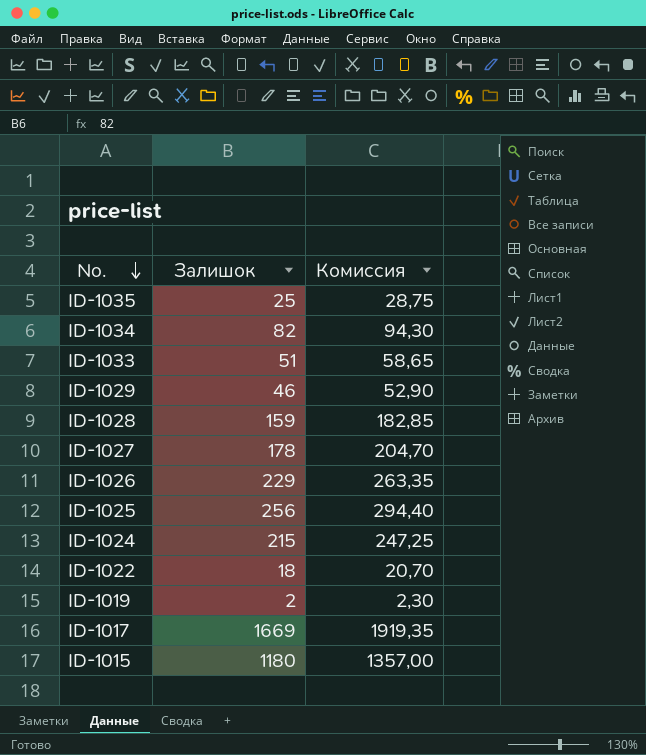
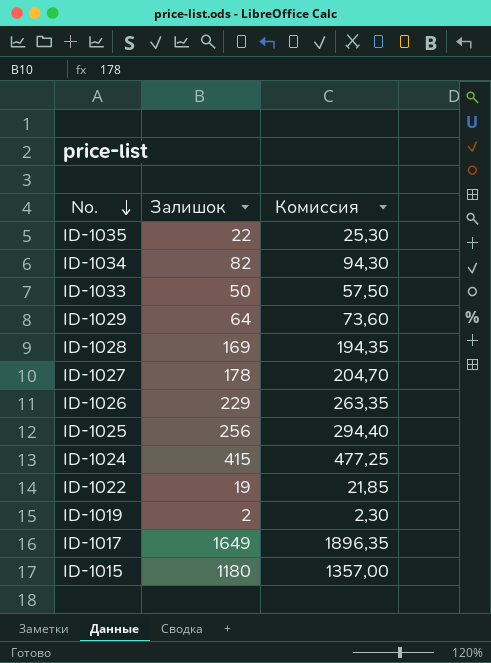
ID-1035 | Залишок: 25 -> 22
ID-1035 | Комиссия: 28,75 -> 25,30
ID-1033 | Залишок: 51 -> 50
ID-1033 | Комиссия: 58,65 -> 57,50
ID-1029 | Залишок: 46 -> 64
ID-1029 | Комиссия: 52,90 -> 73,60
ID-1028 | Залишок: 159 -> 169
ID-1028 | Комиссия: 182,85 -> 194,35
ID-1024 | Залишок: 215 -> 415
ID-1024 | Комиссия: 247,25 -> 477,25
ID-1022 | Залишок: 18 -> 19
ID-1022 | Комиссия: 20,70 -> 21,85
ID-1017 | Залишок: 1669 -> 1649
ID-1017 | Комиссия: 1919,35 -> 1896,35

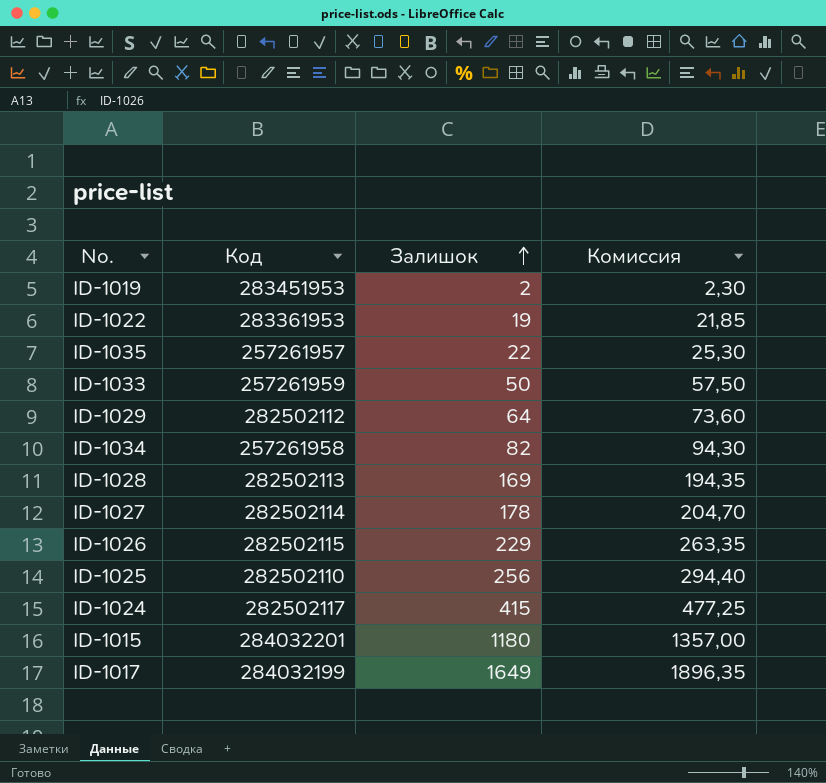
row order: No. descending -> Залишок ascending
column Код | position: none -> 2

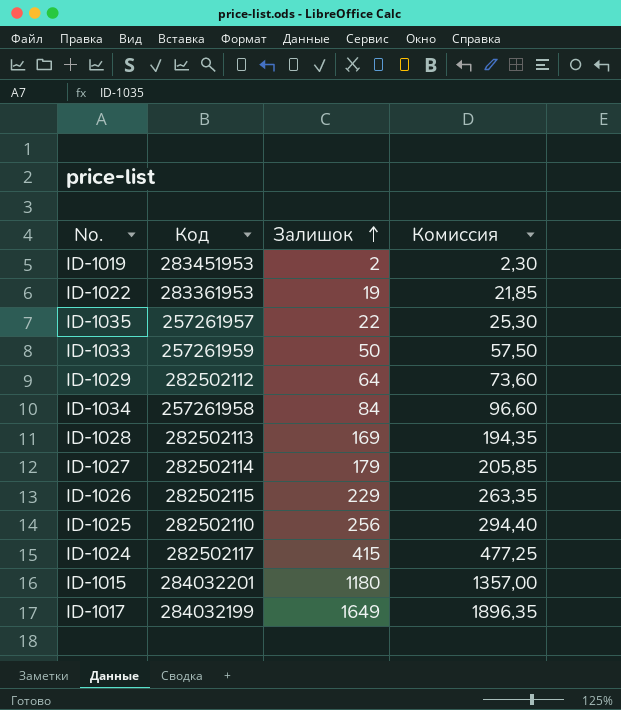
ID-1034 | Залишок: 82 -> 84
ID-1034 | Комиссия: 94,30 -> 96,60
ID-1027 | Залишок: 178 -> 179
ID-1027 | Комиссия: 204,70 -> 205,85

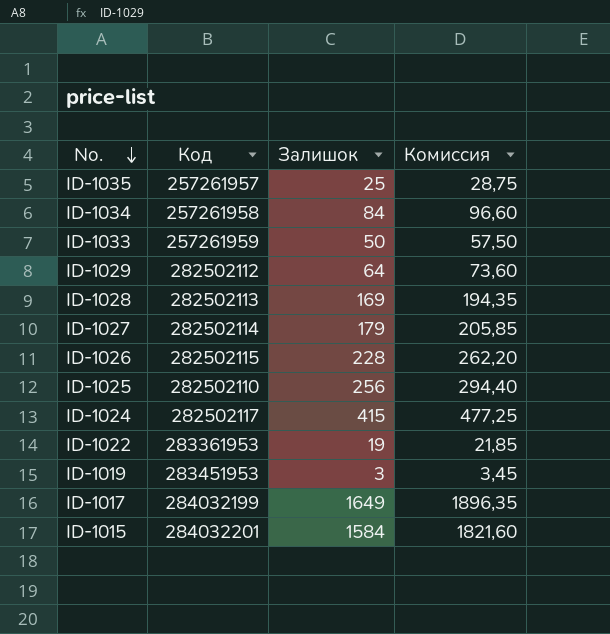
row order: Залишок ascending -> No. descending
ID-1035 | Залишок: 22 -> 25
ID-1035 | Комиссия: 25,30 -> 28,75
ID-1026 | Залишок: 229 -> 228
ID-1026 | Комиссия: 263,35 -> 262,20
ID-1019 | Залишок: 2 -> 3
ID-1019 | Комиссия: 2,30 -> 3,45
ID-1015 | Залишок: 1180 -> 1584
ID-1015 | Комиссия: 1357,00 -> 1821,60

